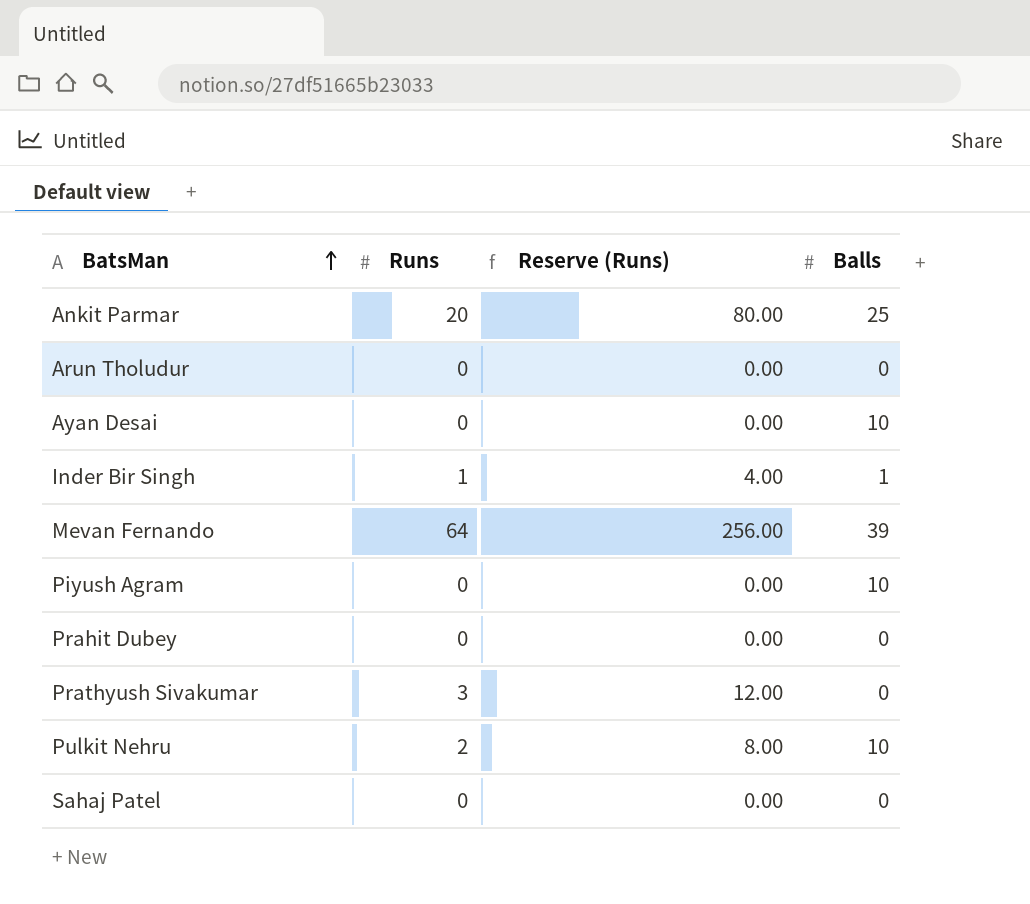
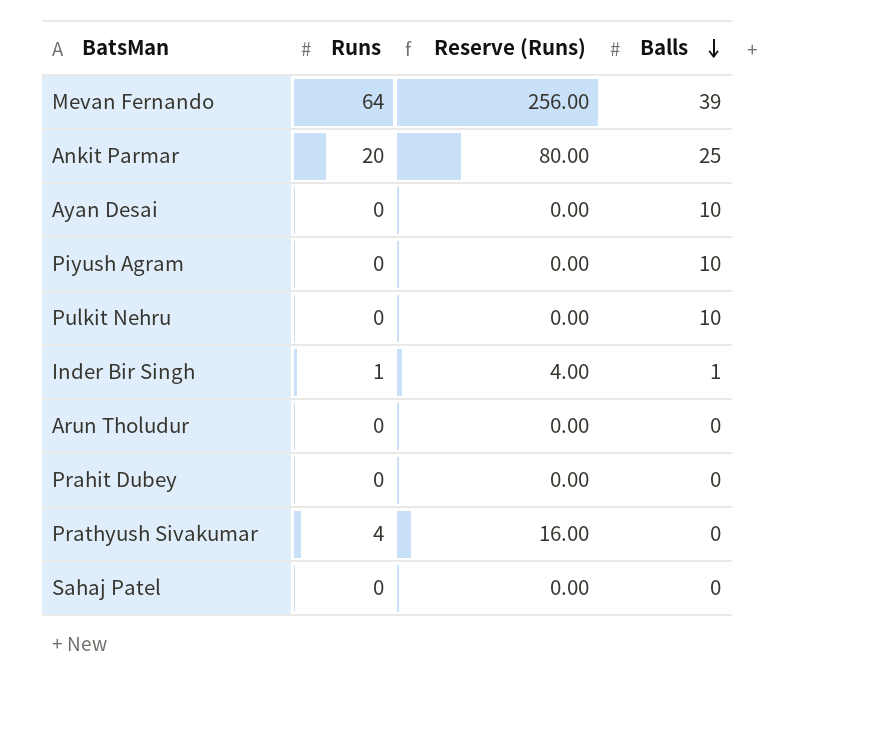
row order: BatsMan ascending -> Balls descending
Pulkit Nehru | Runs: 2 -> 0
Pulkit Nehru | Reserve (Runs): 8.00 -> 0.00
Prathyush Sivakumar | Runs: 3 -> 4
Prathyush Sivakumar | Reserve (Runs): 12.00 -> 16.00

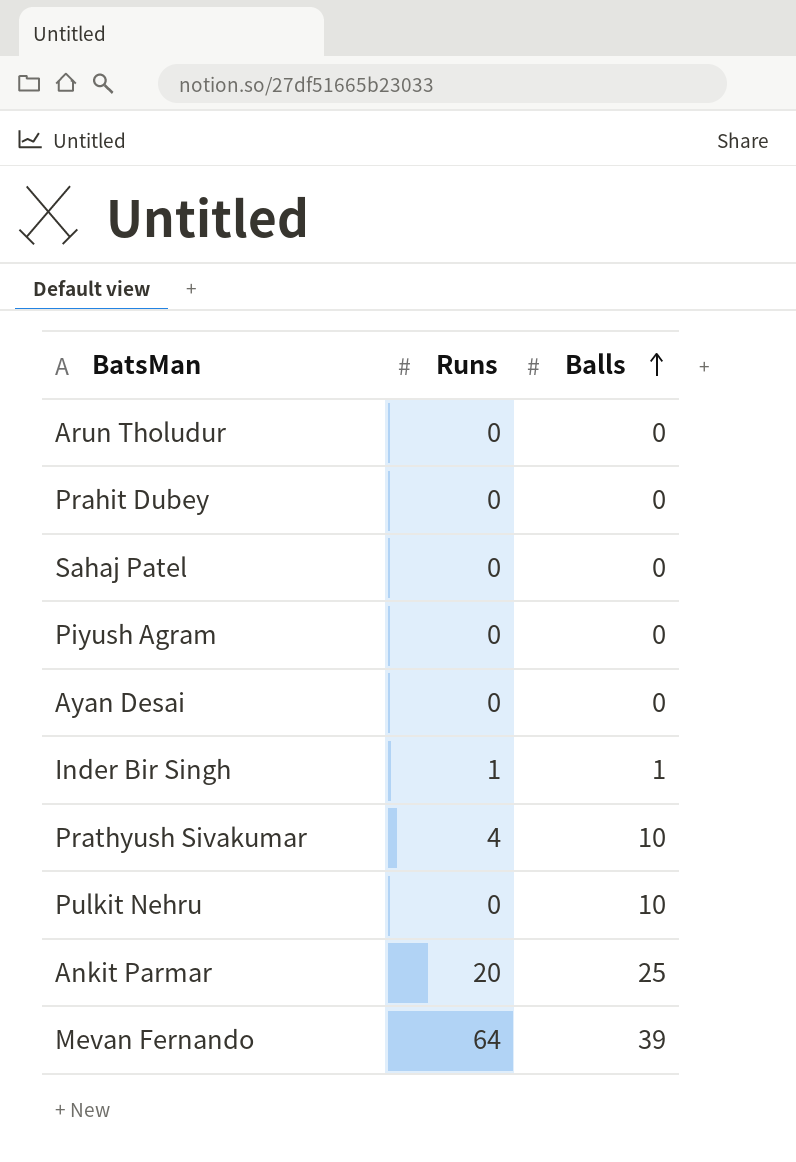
row order: Balls descending -> Balls ascending
column Reserve (Runs) | formula: [Runs] * 4 -> none
Piyush Agram | Balls: 10 -> 0
Ayan Desai | Balls: 10 -> 0
Prathyush Sivakumar | Balls: 0 -> 10

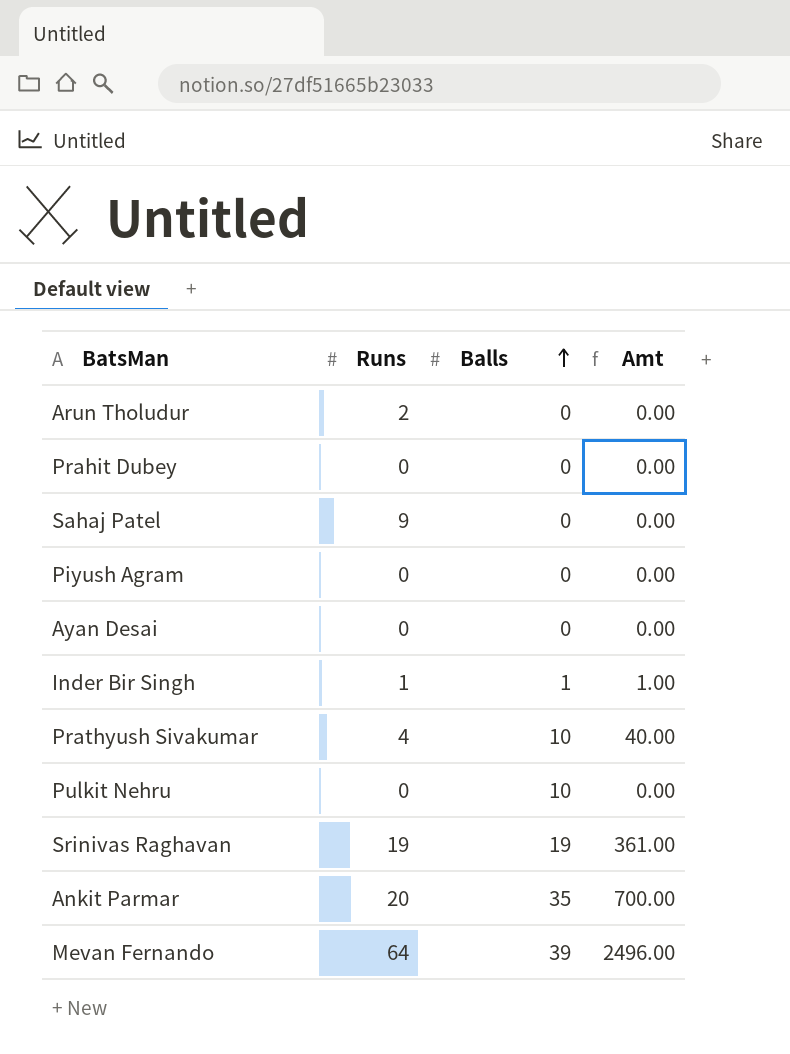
column Amt | formula: none -> [Runs] * [Balls]
Arun Tholudur | Runs: 0 -> 2
Sahaj Patel | Runs: 0 -> 9
row Srinivas Raghavan: none -> 19 | 19 | 361.00
Ankit Parmar | Balls: 25 -> 35

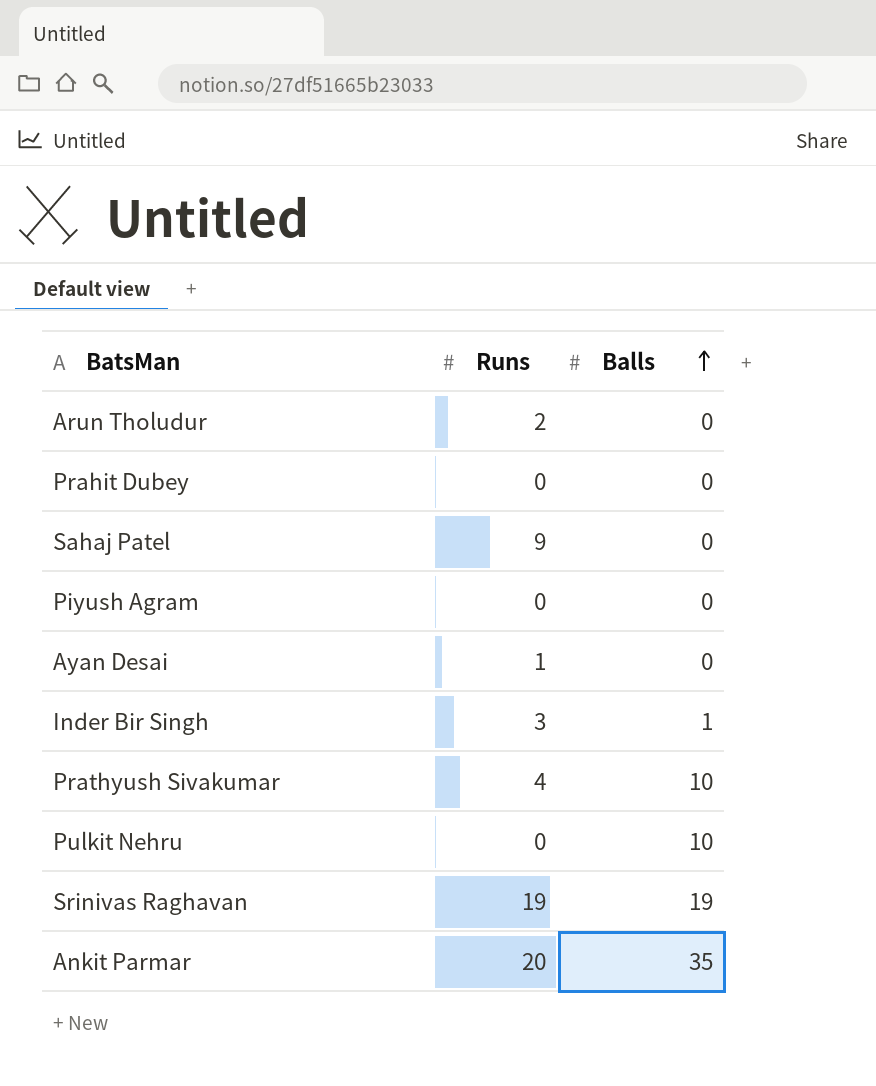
column Amt | formula: [Runs] * [Balls] -> none
row Mevan Fernando: 64 | 39 | 2496.00 -> none
Ayan Desai | Runs: 0 -> 1
Inder Bir Singh | Runs: 1 -> 3

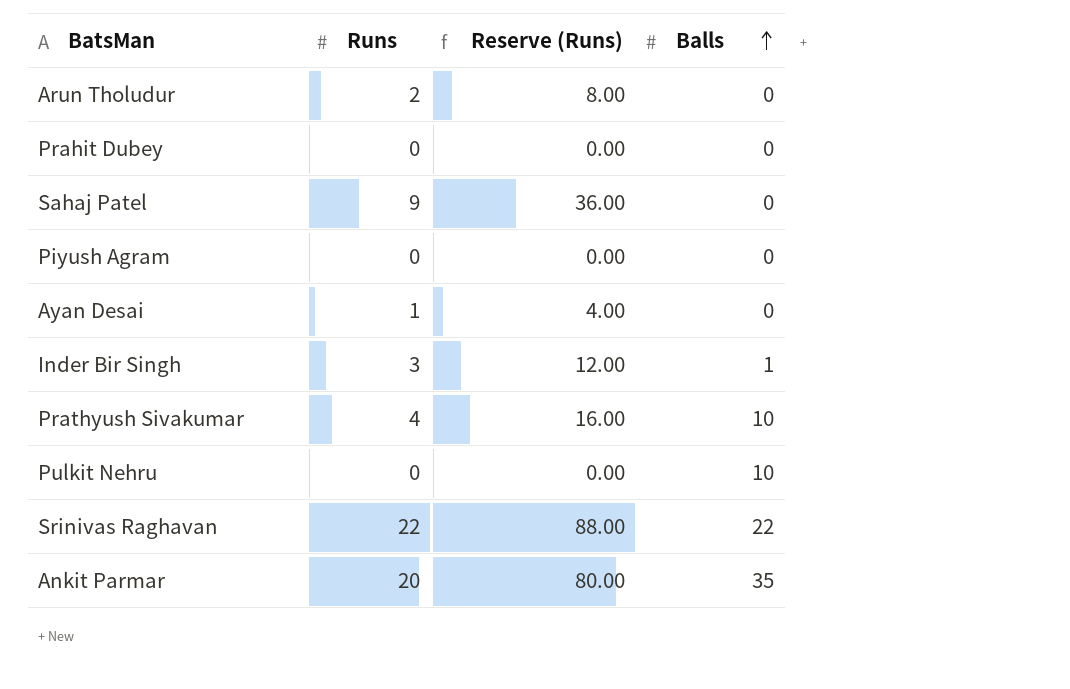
column Reserve (Runs) | formula: none -> [Runs] * 4
Srinivas Raghavan | Runs: 19 -> 22
Srinivas Raghavan | Balls: 19 -> 22

